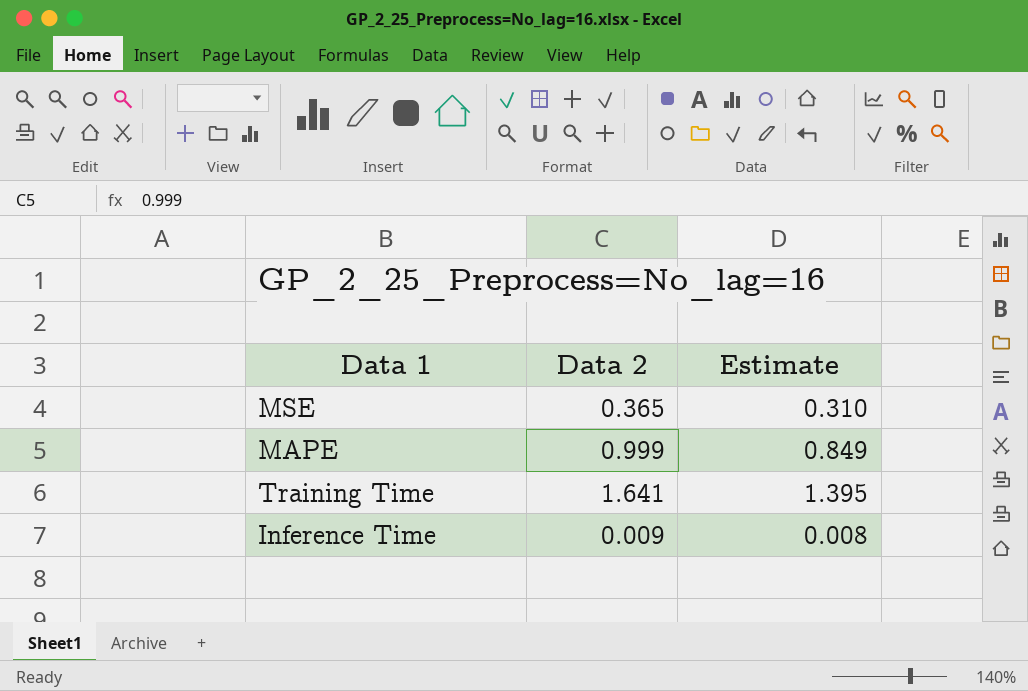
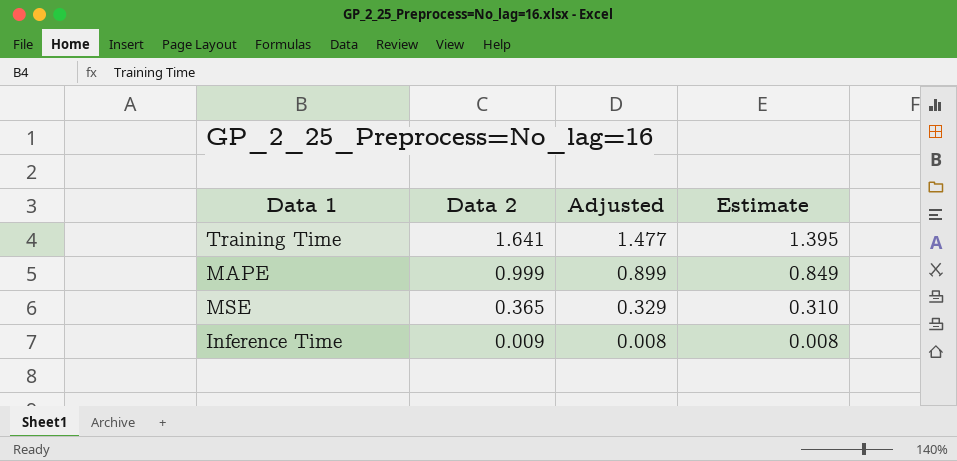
row order: none -> Data 2 descending
column Adjusted | formula: none -> [Data 2] * 0.9

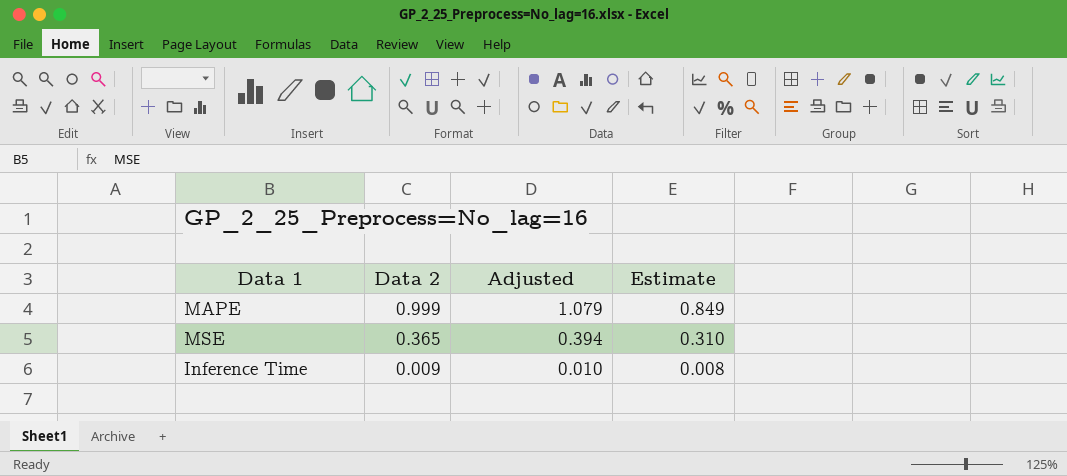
column Adjusted | formula: [Data 2] * 0.9 -> [Data 2] * 1.08
row Training Time: 1.641 | 1.477 | 1.395 -> none

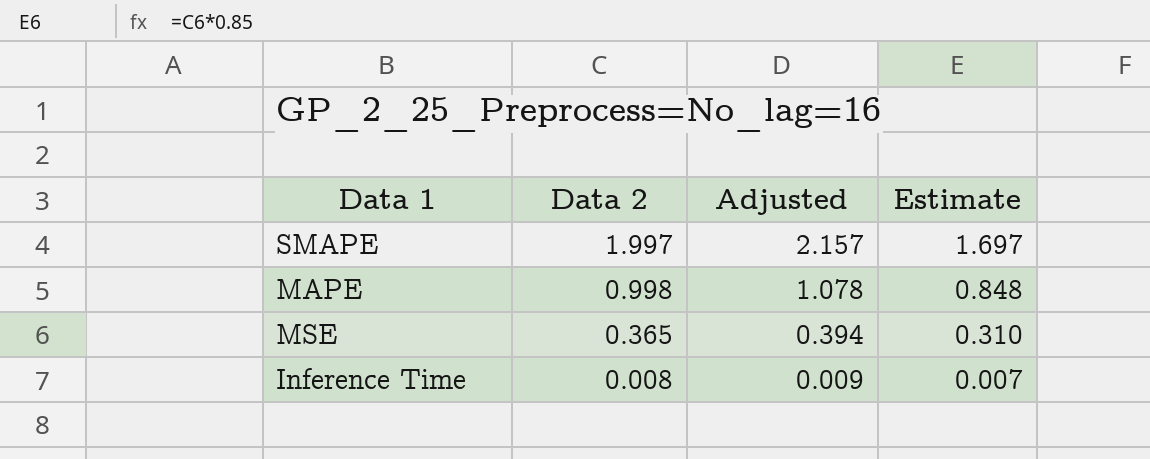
row SMAPE: none -> 1.997 | 2.157 | 1.697
MAPE | Data 2: 0.999 -> 0.998
MAPE | Adjusted: 1.079 -> 1.078
MAPE | Estimate: 0.849 -> 0.848
Inference Time | Data 2: 0.009 -> 0.008
Inference Time | Adjusted: 0.010 -> 0.009
Inference Time | Estimate: 0.008 -> 0.007

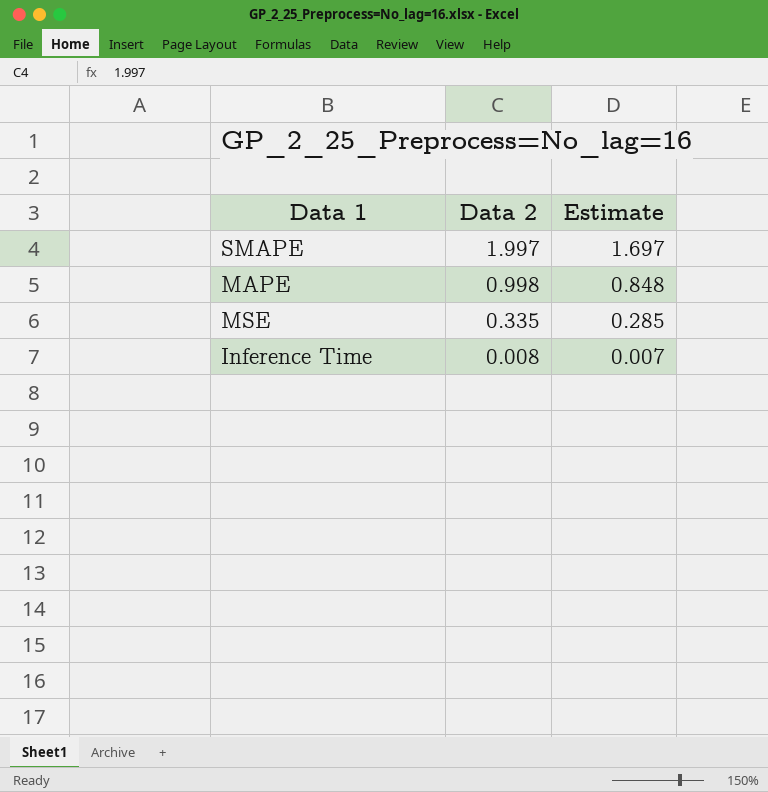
column Adjusted | formula: [Data 2] * 1.08 -> none
MSE | Data 2: 0.365 -> 0.335
MSE | Estimate: 0.310 -> 0.285

